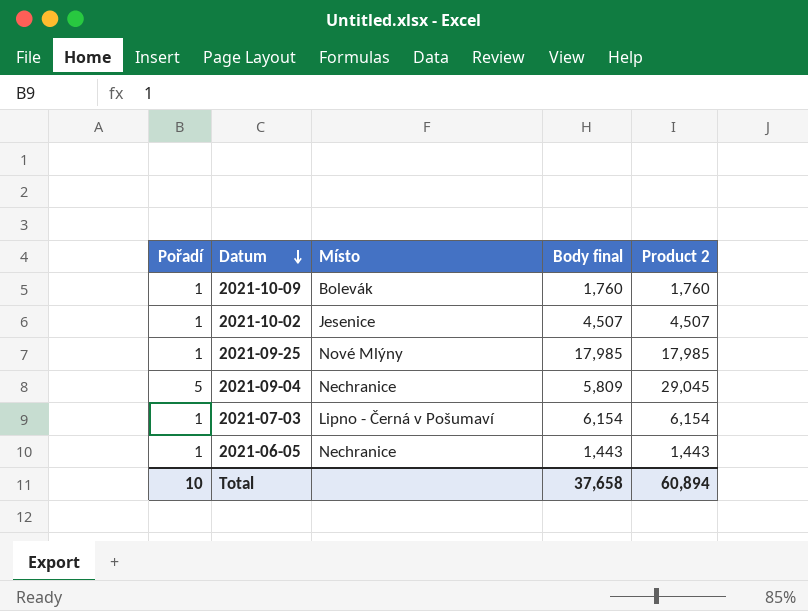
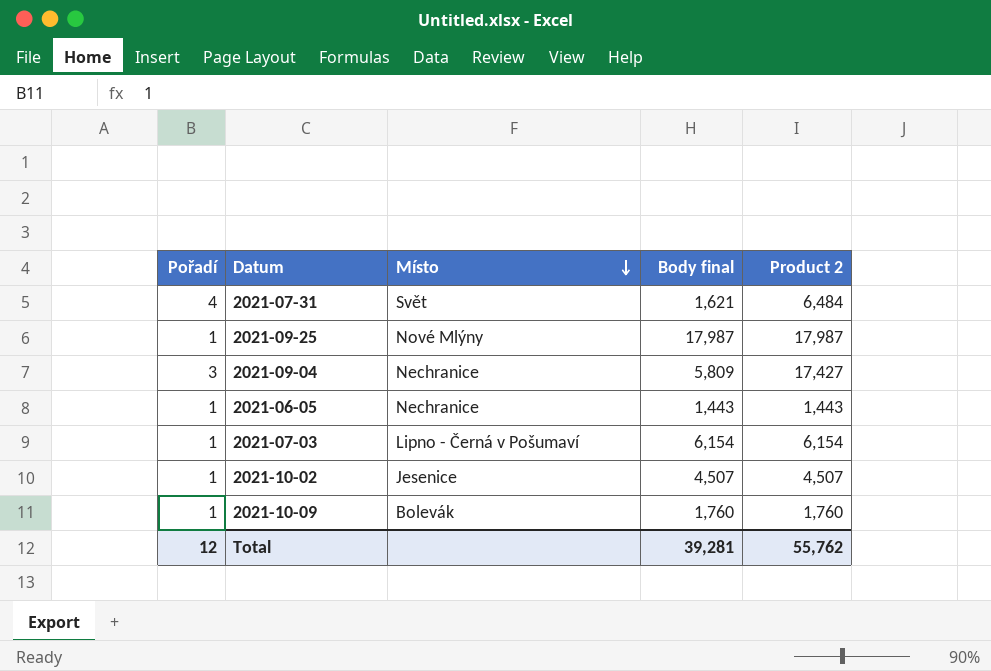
row order: Datum descending -> Místo descending
row 2021-07-31: none -> 4 | Svět | 1,621 | 6,484
2021-09-25 | Body final: 17,985 -> 17,987
2021-09-25 | Product 2: 17,985 -> 17,987
2021-09-04 | Pořadí: 5 -> 3
2021-09-04 | Product 2: 29,045 -> 17,427
Total | Pořadí: 10 -> 12
Total | Body final: 37,658 -> 39,281
Total | Product 2: 60,894 -> 55,762

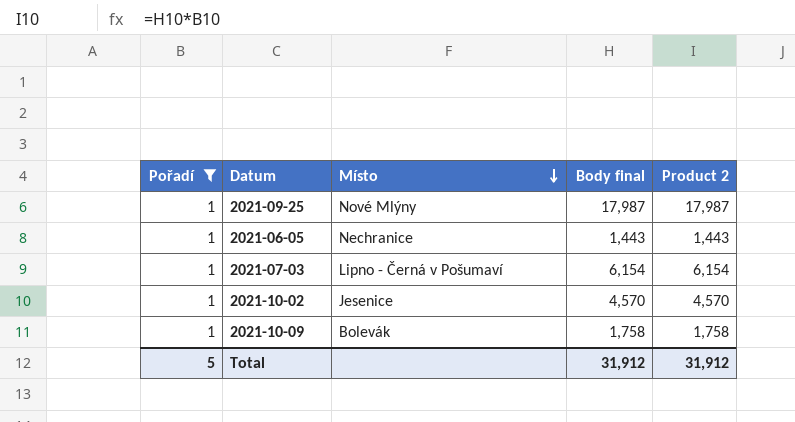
filter: none -> Pořadí = 1
2021-10-02 | Body final: 4,507 -> 4,570
2021-10-02 | Product 2: 4,507 -> 4,570
2021-10-09 | Body final: 1,760 -> 1,758
2021-10-09 | Product 2: 1,760 -> 1,758
Total | Pořadí: 12 -> 5
Total | Body final: 39,281 -> 31,912
Total | Product 2: 55,762 -> 31,912

